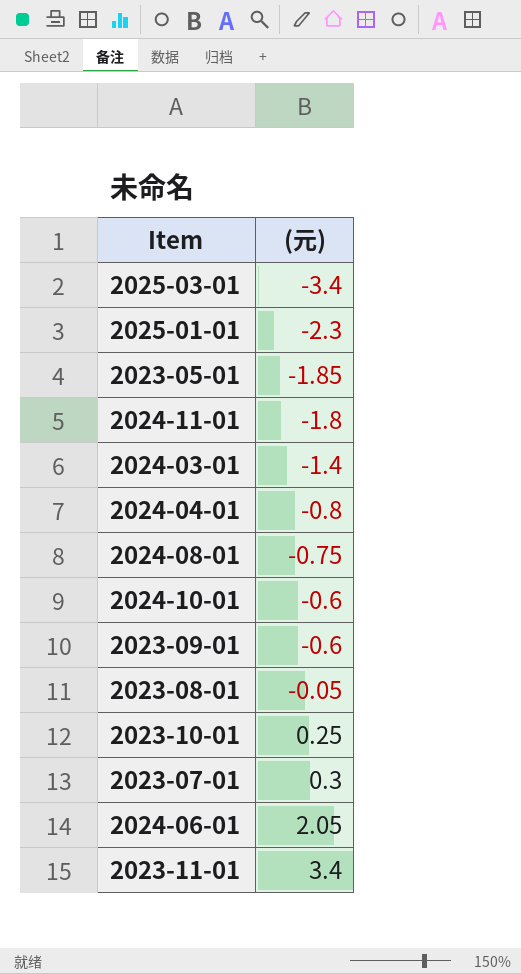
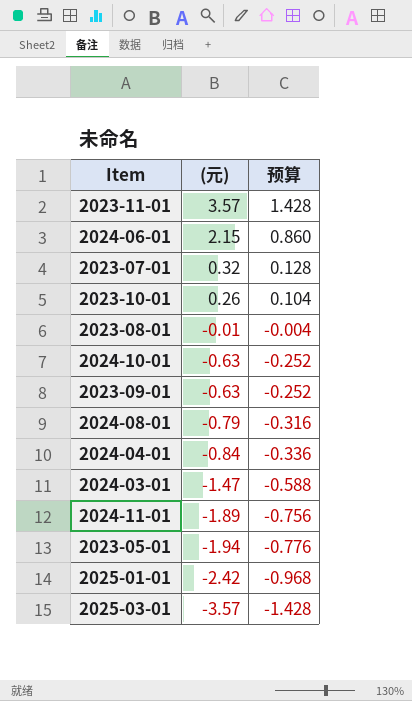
row order: (元) ascending -> (元) descending
column 预算 | formula: none -> [(元)] * 0.4
2023-11-01 | (元): 3.4 -> 3.57
2024-06-01 | (元): 2.05 -> 2.15
2023-07-01 | (元): 0.3 -> 0.32
2023-10-01 | (元): 0.25 -> 0.26
2023-08-01 | (元): -0.05 -> -0.01
2024-10-01 | (元): -0.6 -> -0.63
2023-09-01 | (元): -0.6 -> -0.63
2024-08-01 | (元): -0.75 -> -0.79
2024-04-01 | (元): -0.8 -> -0.84
2024-03-01 | (元): -1.4 -> -1.47
2024-11-01 | (元): -1.8 -> -1.89
2023-05-01 | (元): -1.85 -> -1.94
2025-01-01 | (元): -2.3 -> -2.42
2025-03-01 | (元): -3.4 -> -3.57

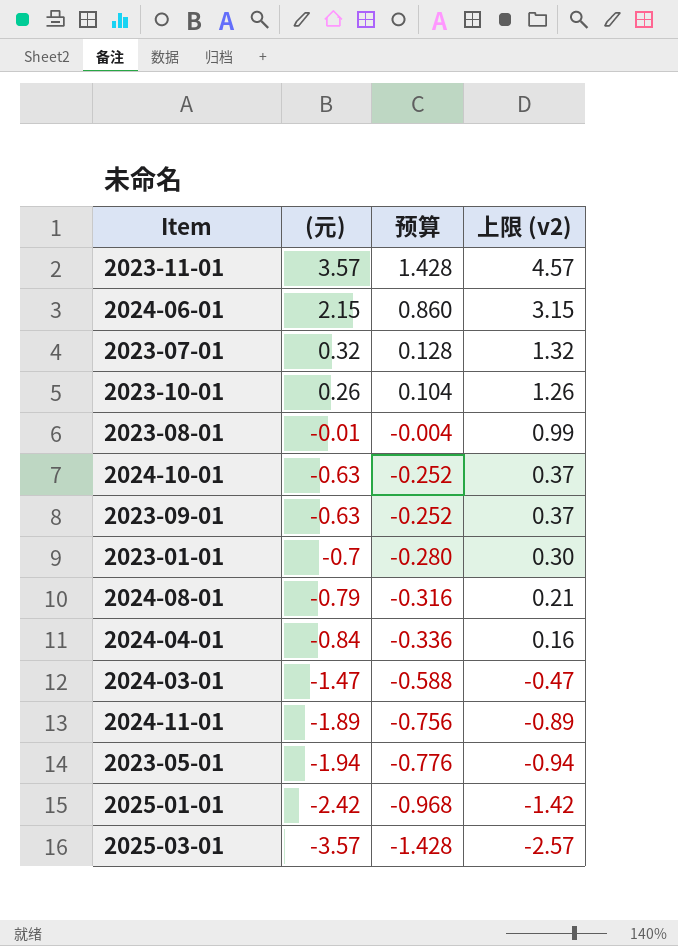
column 上限 (v2) | formula: none -> [(元)] + 1
row 2023-01-01: none -> -0.7 | -0.280 | 0.30

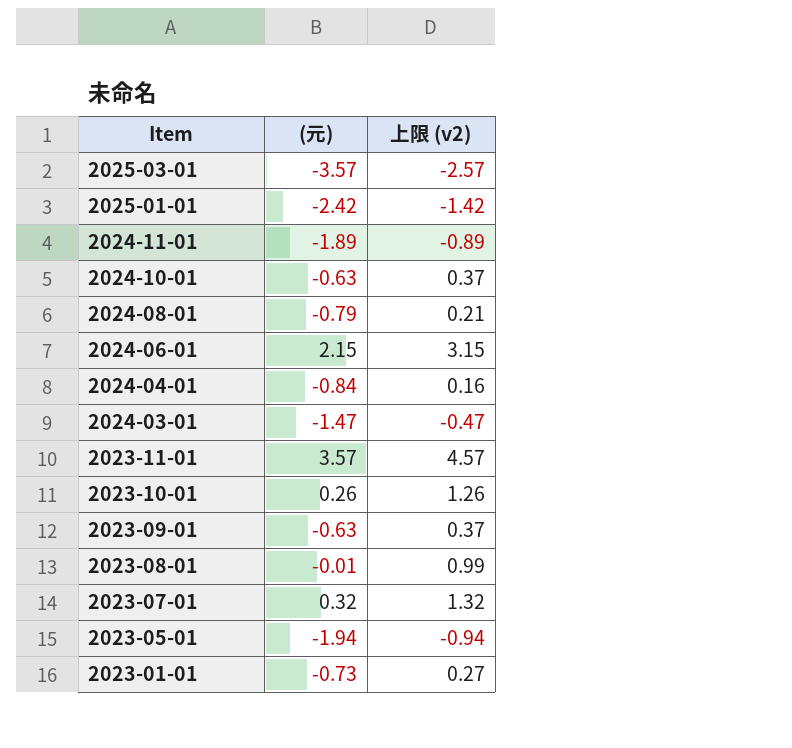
row order: (元) descending -> Item descending
column 预算 | formula: [(元)] * 0.4 -> none
2023-01-01 | (元): -0.7 -> -0.73
2023-01-01 | 上限 (v2): 0.30 -> 0.27

